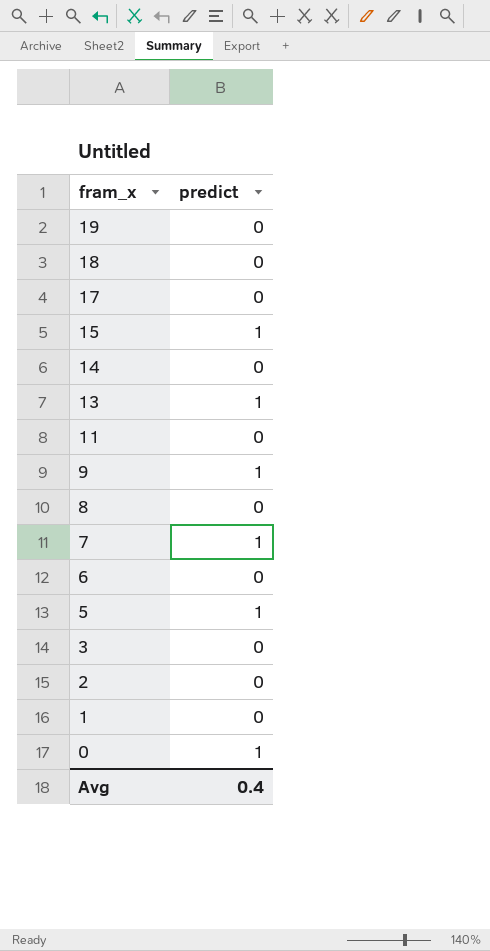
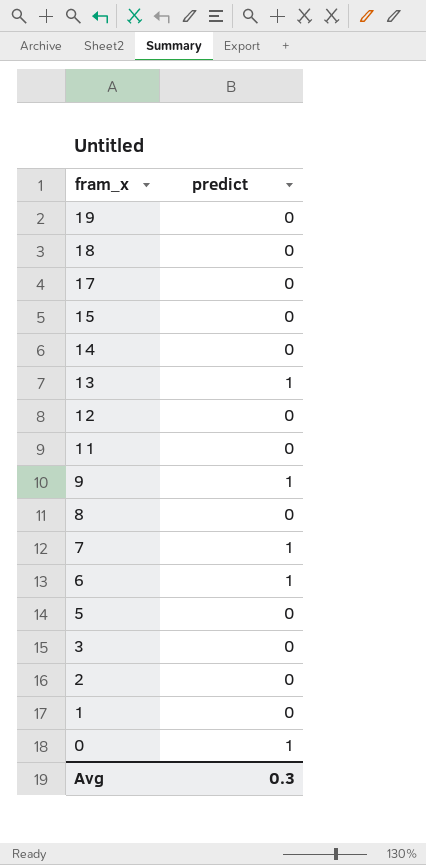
15 | predict: 1 -> 0
row 12: none -> 0
6 | predict: 0 -> 1
5 | predict: 1 -> 0
Avg | predict: 0.4 -> 0.3

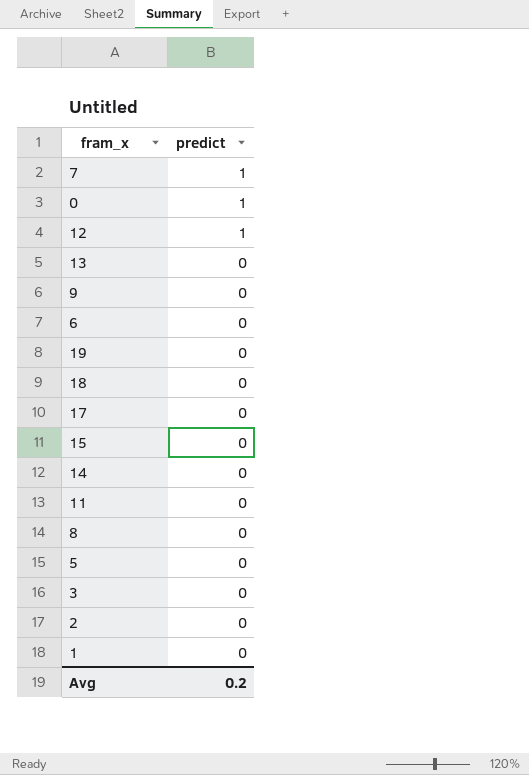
row order: fram_x descending -> predict descending
12 | predict: 0 -> 1
13 | predict: 1 -> 0
9 | predict: 1 -> 0
6 | predict: 1 -> 0
Avg | predict: 0.3 -> 0.2

